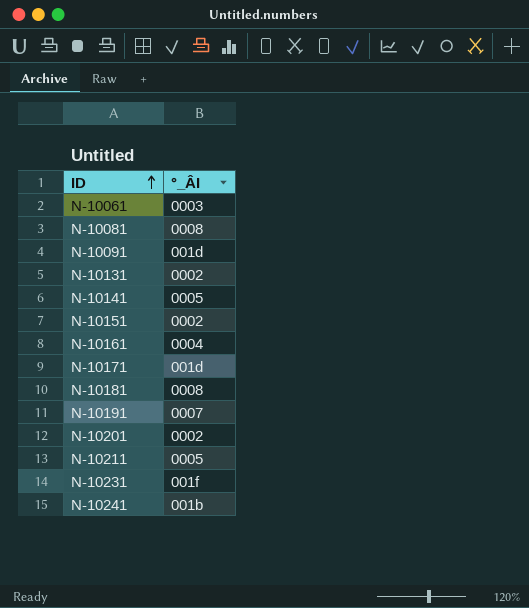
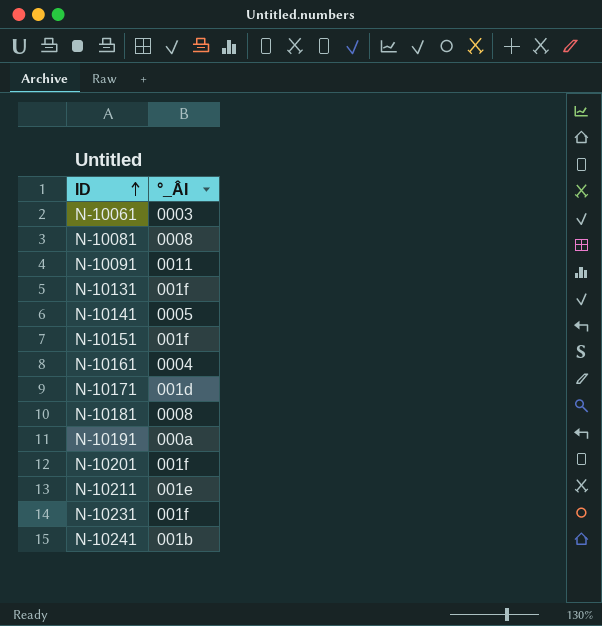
N-10091 | °_ÂI: 001d -> 0011
N-10131 | °_ÂI: 0002 -> 001f
N-10151 | °_ÂI: 0002 -> 001f
N-10191 | °_ÂI: 0007 -> 000a
N-10201 | °_ÂI: 0002 -> 001f
N-10211 | °_ÂI: 0005 -> 001e

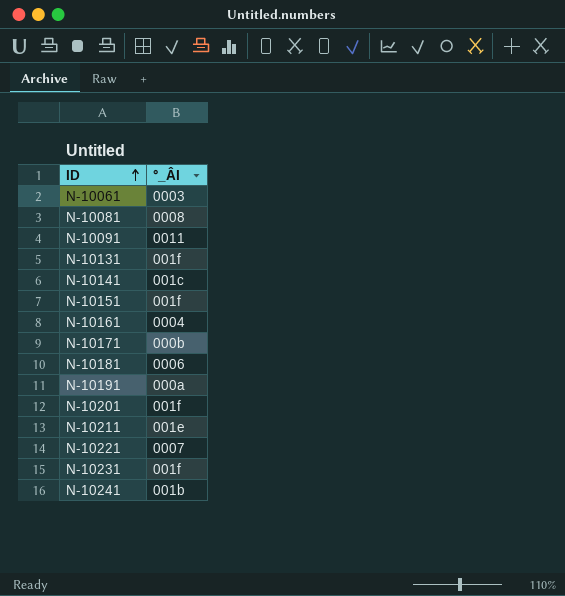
N-10141 | °_ÂI: 0005 -> 001c
N-10171 | °_ÂI: 001d -> 000b
N-10181 | °_ÂI: 0008 -> 0006
row N-10221: none -> 0007

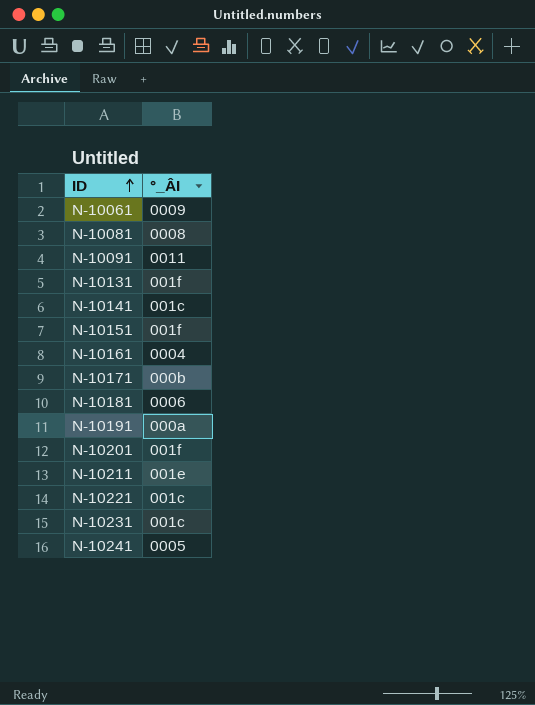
N-10061 | °_ÂI: 0003 -> 0009
N-10221 | °_ÂI: 0007 -> 001c
N-10231 | °_ÂI: 001f -> 001c
N-10241 | °_ÂI: 001b -> 0005

